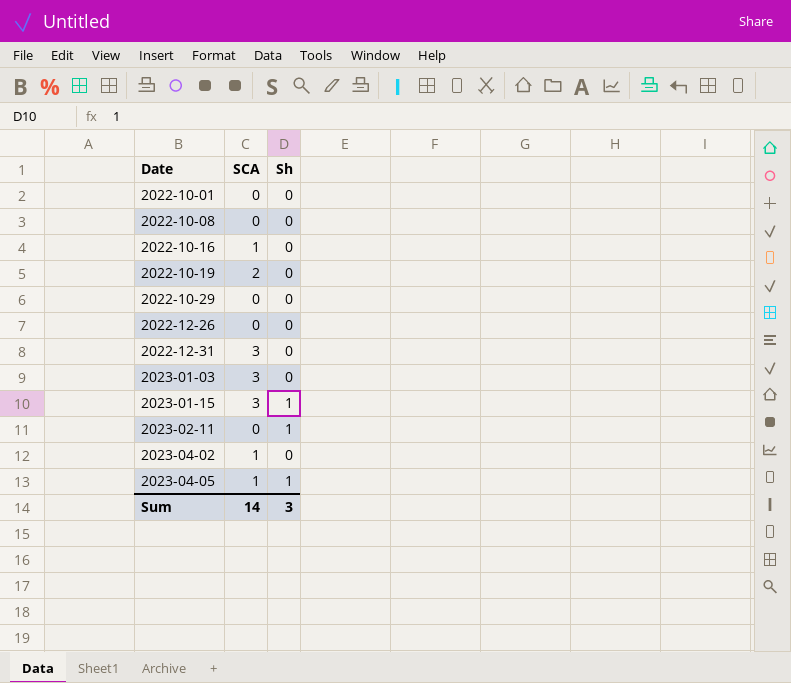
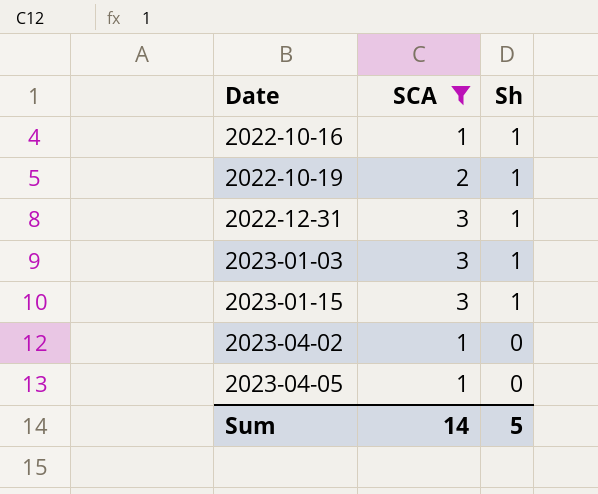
filter: none -> SCA != 0
2022-10-16 | Sh: 0 -> 1
2022-10-19 | Sh: 0 -> 1
2022-12-31 | Sh: 0 -> 1
2023-01-03 | Sh: 0 -> 1
2023-04-05 | Sh: 1 -> 0
Sum | Sh: 3 -> 5

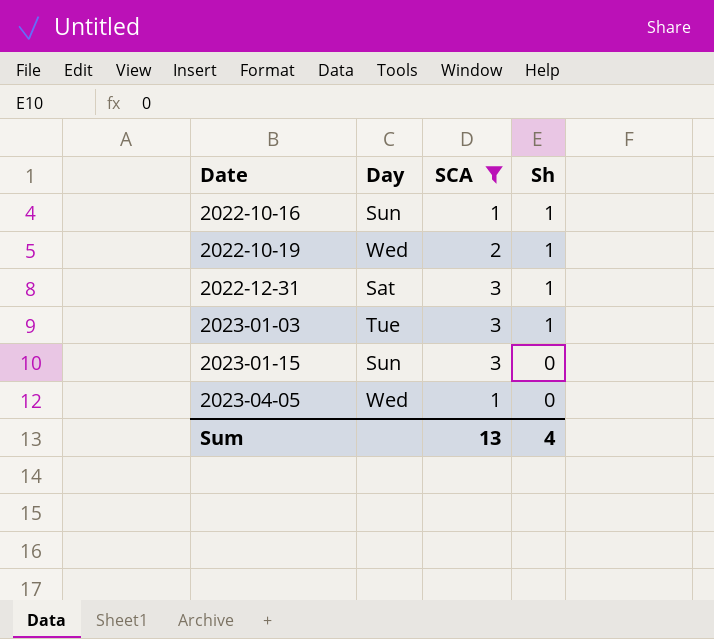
column Day | position: none -> 2
row 2023-04-02: 1 | 0 -> none
2023-01-15 | Sh: 1 -> 0
Sum | SCA: 14 -> 13
Sum | Sh: 5 -> 4

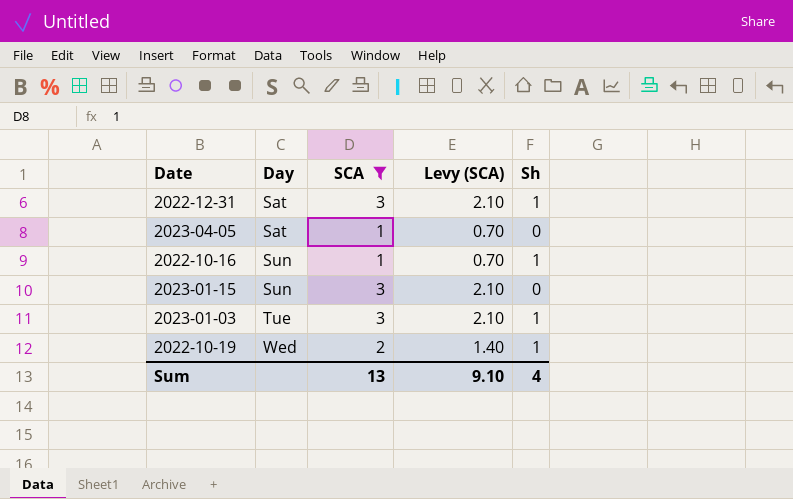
row order: Date ascending -> Day ascending
column Levy (SCA) | formula: none -> [SCA] * 0.7
2023-04-05 | Day: Wed -> Sat

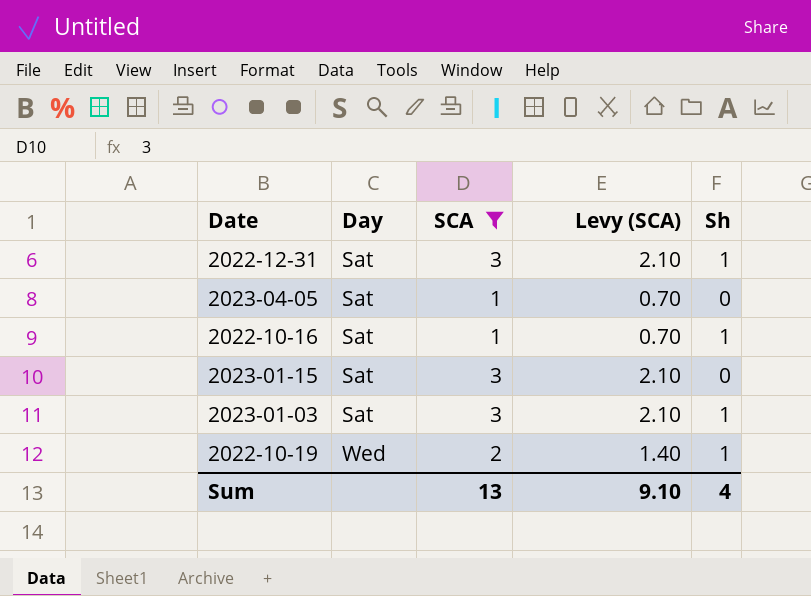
2022-10-16 | Day: Sun -> Sat
2023-01-15 | Day: Sun -> Sat
2023-01-03 | Day: Tue -> Sat

